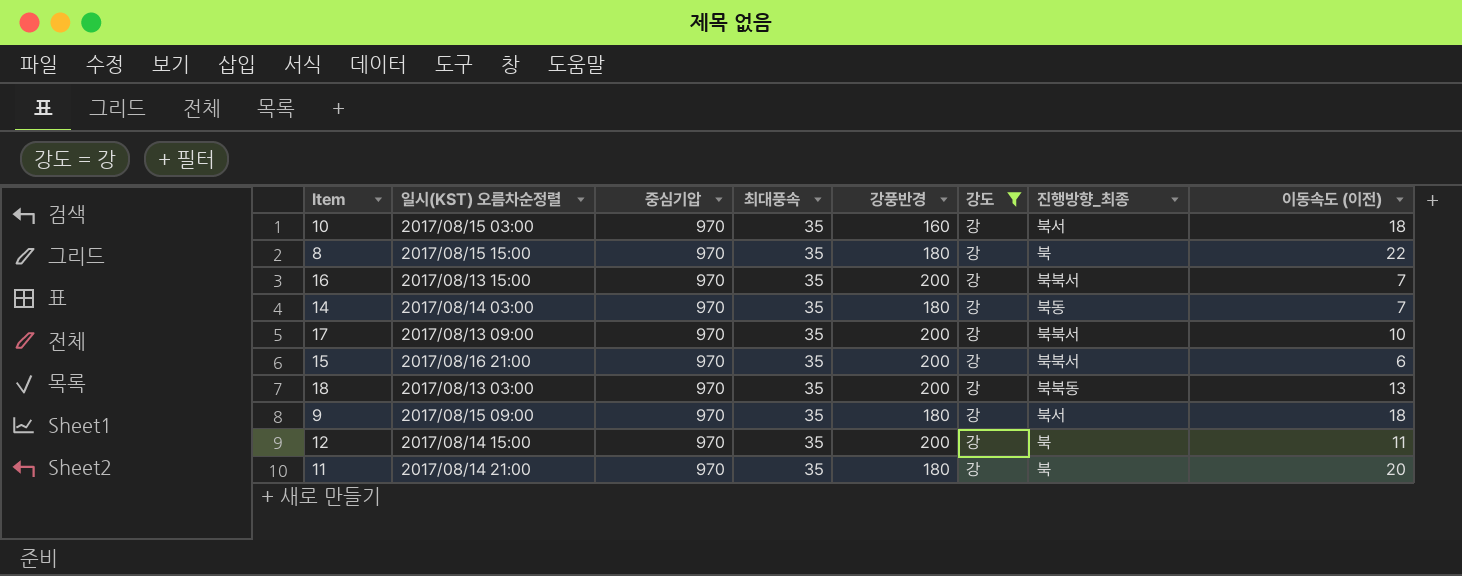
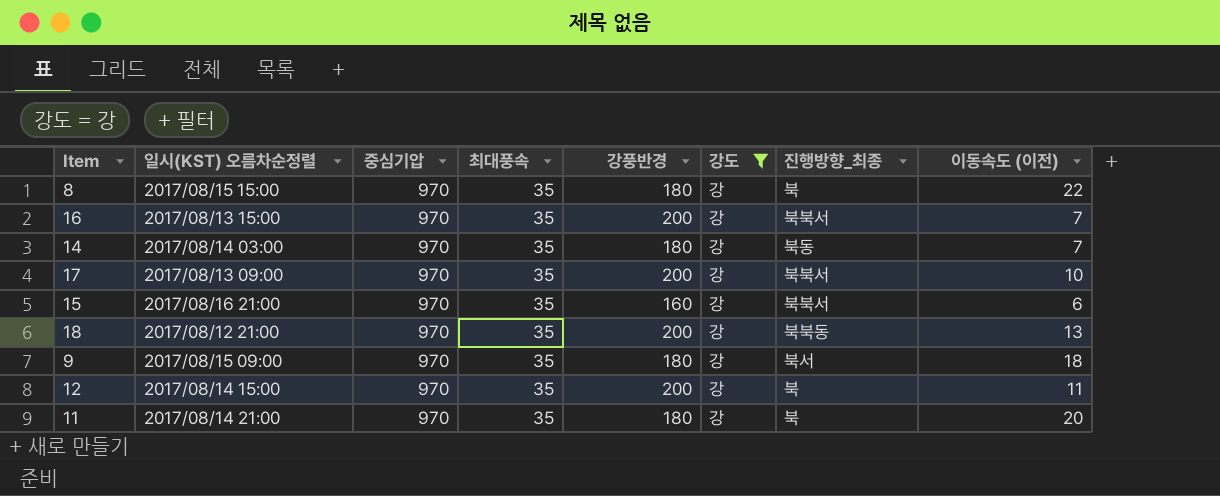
row 10: 2017/08/15 03:00 | 970 | 35 | 160 | 강 | 북서 | 18 -> none
15 | 강풍반경: 200 -> 160
18 | 일시(KST) 오름차순정렬: 2017/08/13 03:00 -> 2017/08/12 21:00

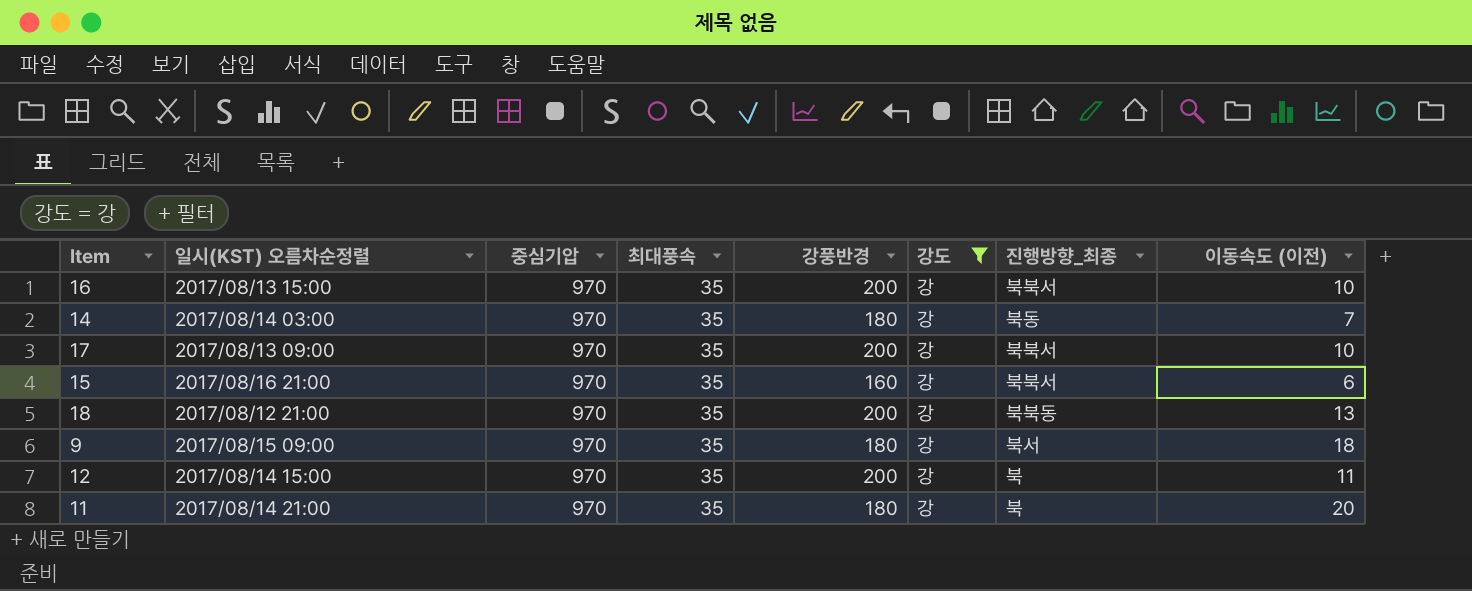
row 8: 2017/08/15 15:00 | 970 | 35 | 180 | 강 | 북 | 22 -> none
16 | 이동속도 (이전): 7 -> 10

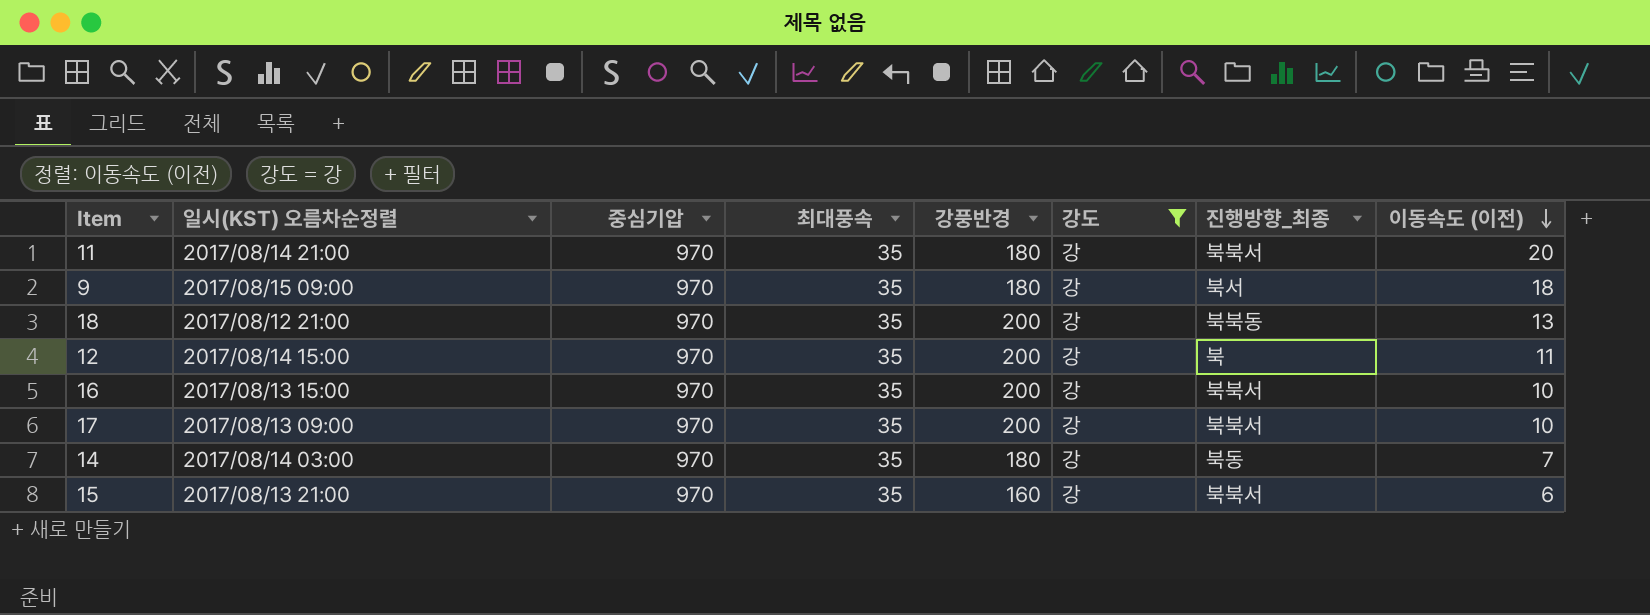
row order: none -> 이동속도 (이전) descending
11 | 진행방향_최종: 북 -> 북북서
15 | 일시(KST) 오름차순정렬: 2017/08/16 21:00 -> 2017/08/13 21:00

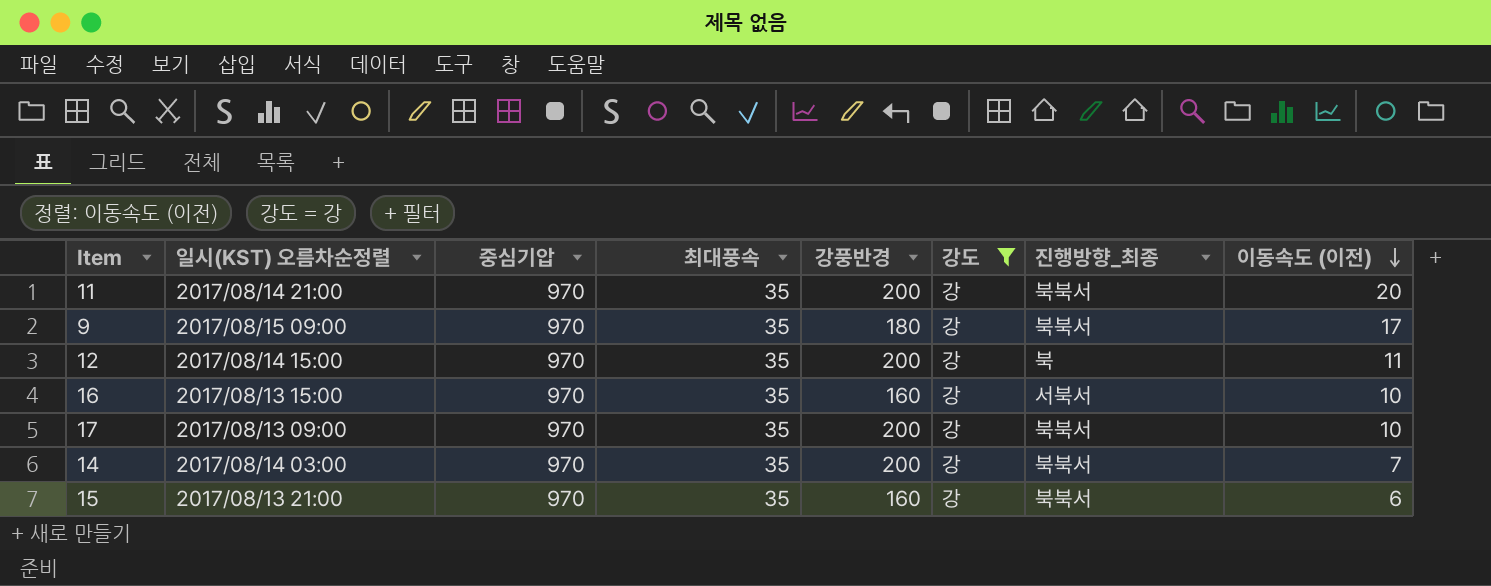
row 18: 2017/08/12 21:00 | 970 | 35 | 200 | 강 | 북북동 | 13 -> none
11 | 강풍반경: 180 -> 200
9 | 진행방향_최종: 북서 -> 북북서
9 | 이동속도 (이전): 18 -> 17
16 | 강풍반경: 200 -> 160
16 | 진행방향_최종: 북북서 -> 서북서
14 | 강풍반경: 180 -> 200
14 | 진행방향_최종: 북동 -> 북북서

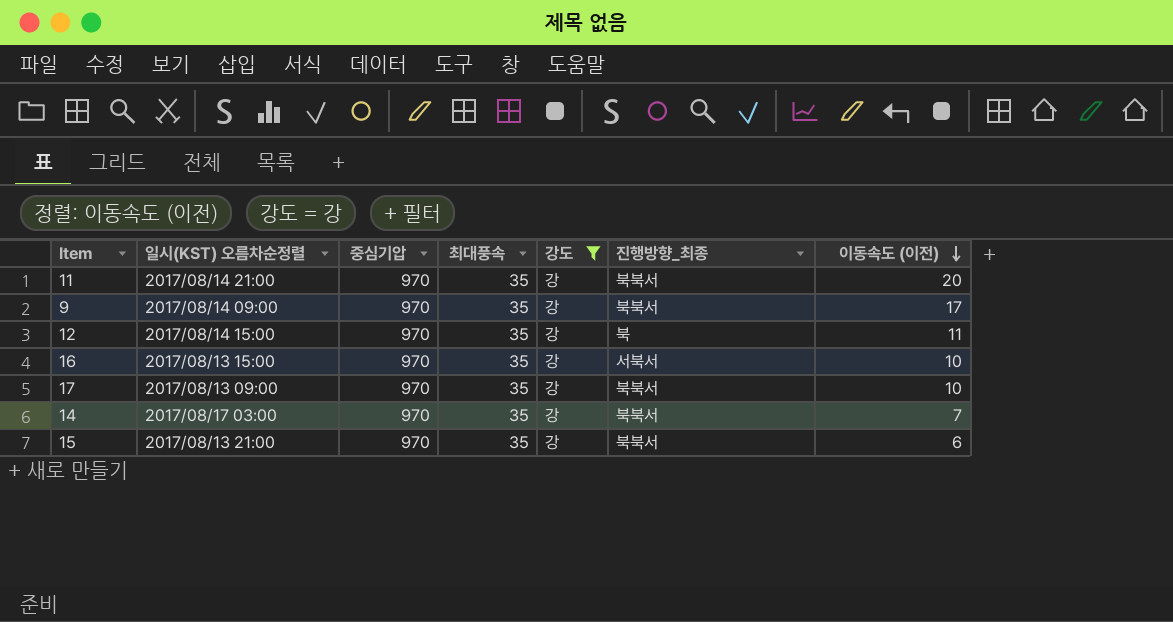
column 강풍반경 | position: 5 -> none
9 | 일시(KST) 오름차순정렬: 2017/08/15 09:00 -> 2017/08/14 09:00
14 | 일시(KST) 오름차순정렬: 2017/08/14 03:00 -> 2017/08/17 03:00

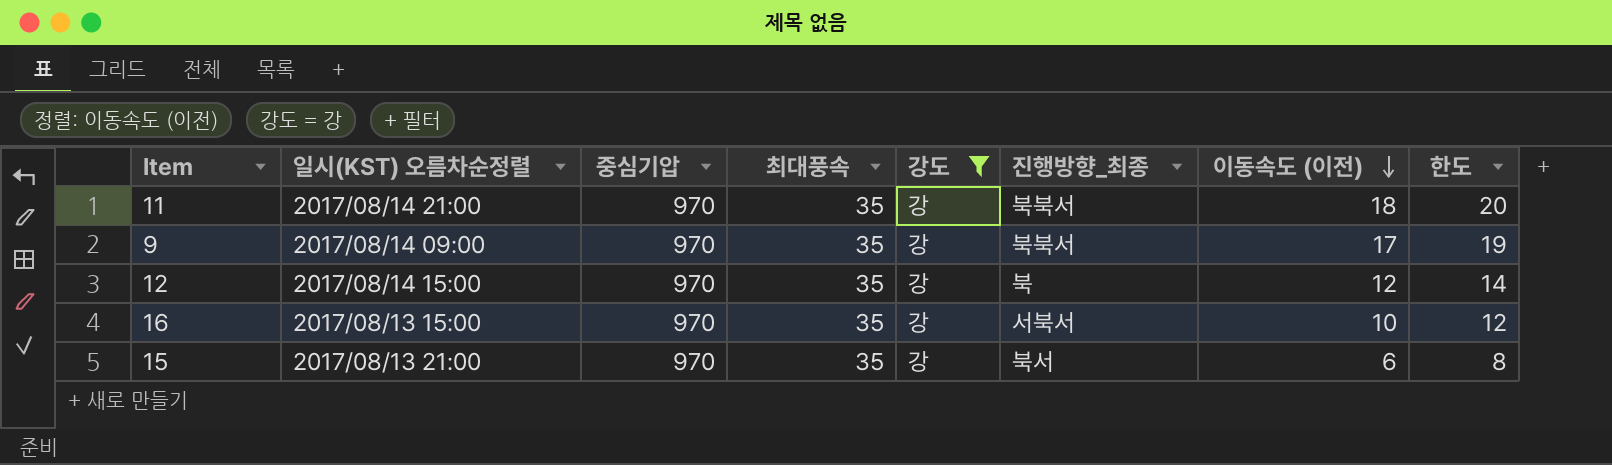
column 한도 | formula: none -> [이동속도 (이전)] + 2
row 17: 2017/08/13 09:00 | 970 | 35 | 강 | 북북서 | 10 -> none
row 14: 2017/08/17 03:00 | 970 | 35 | 강 | 북북서 | 7 -> none
11 | 이동속도 (이전): 20 -> 18
12 | 이동속도 (이전): 11 -> 12
15 | 진행방향_최종: 북북서 -> 북서

